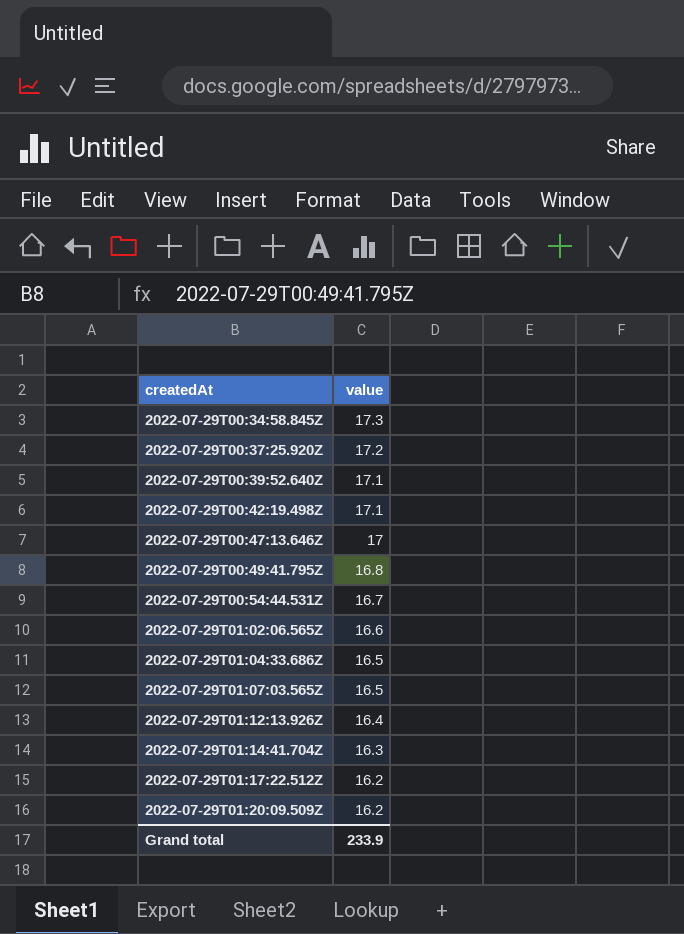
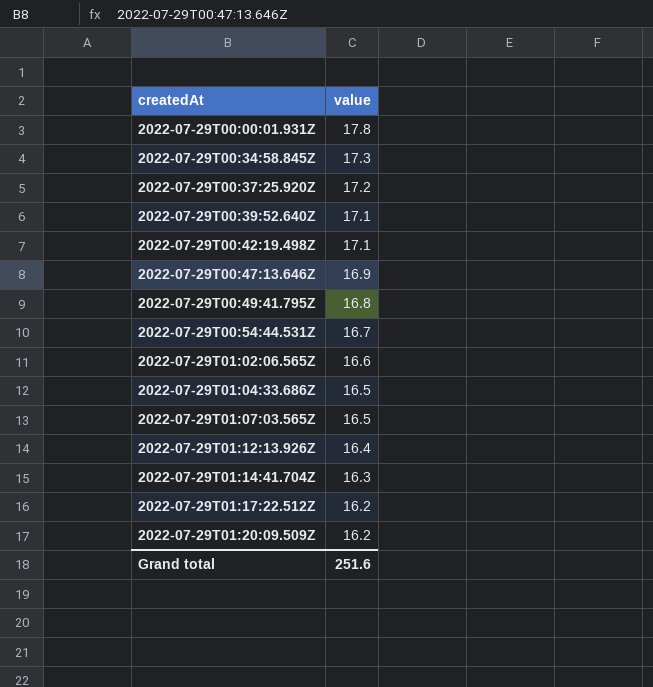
row 2022-07-29T00:00:01.931Z: none -> 17.8
2022-07-29T00:47:13.646Z | value: 17 -> 16.9
Grand total | value: 233.9 -> 251.6

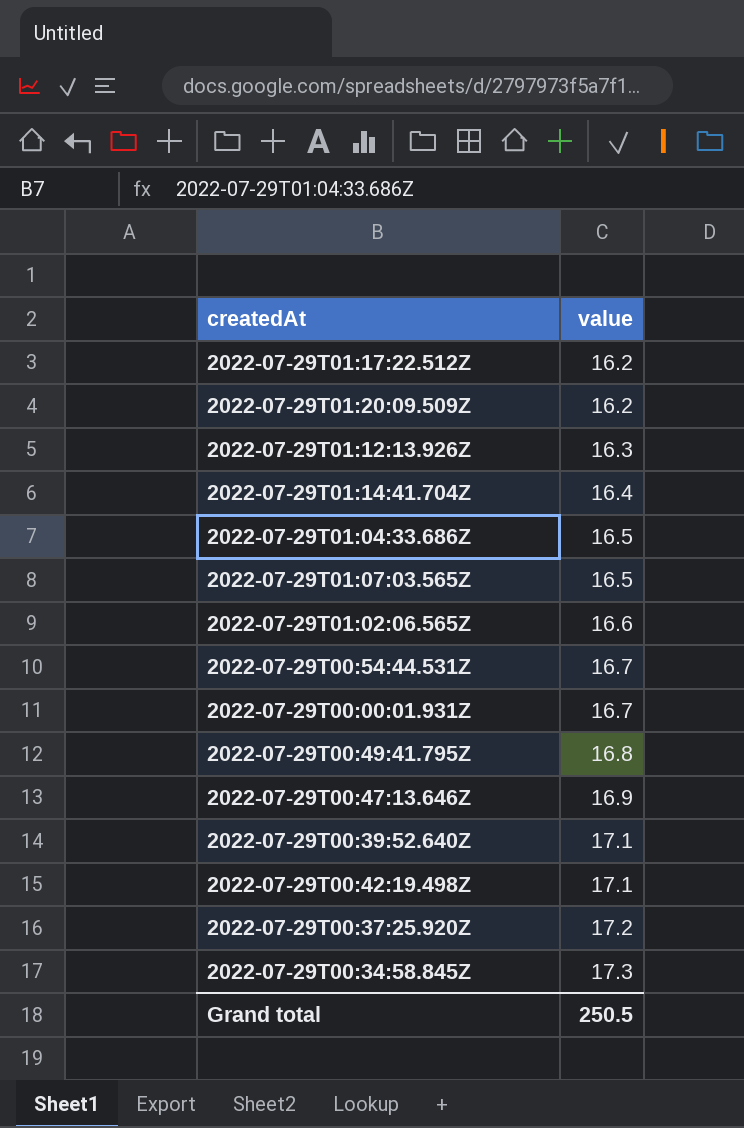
row order: createdAt ascending -> value ascending
2022-07-29T01:12:13.926Z | value: 16.4 -> 16.3
2022-07-29T01:14:41.704Z | value: 16.3 -> 16.4
2022-07-29T00:00:01.931Z | value: 17.8 -> 16.7
Grand total | value: 251.6 -> 250.5

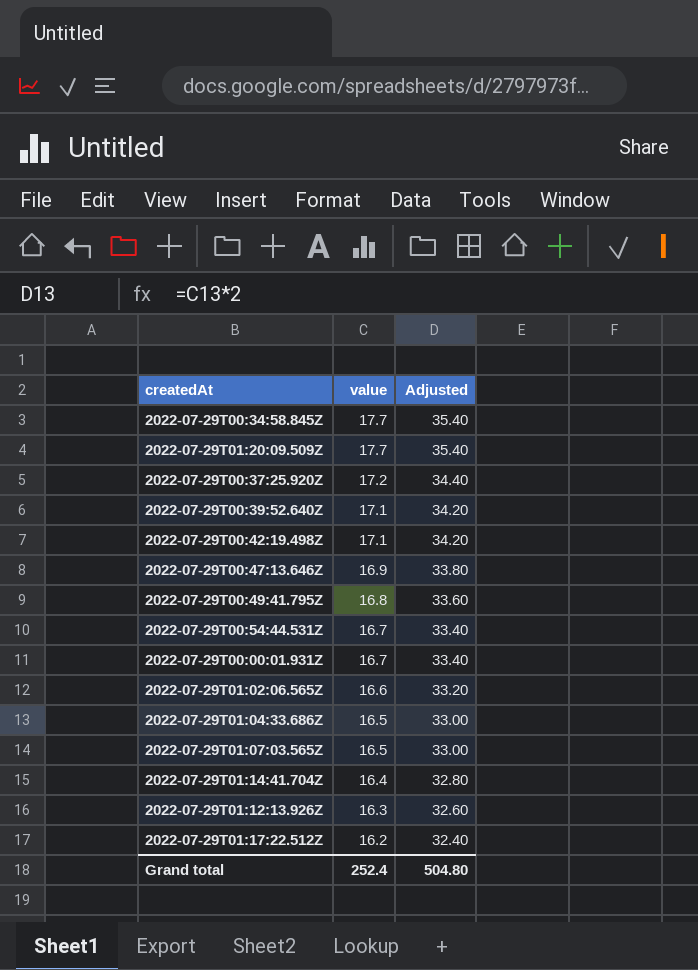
row order: value ascending -> value descending
column Adjusted | formula: none -> [value] * 2
2022-07-29T00:34:58.845Z | value: 17.3 -> 17.7
2022-07-29T01:20:09.509Z | value: 16.2 -> 17.7
Grand total | value: 250.5 -> 252.4

